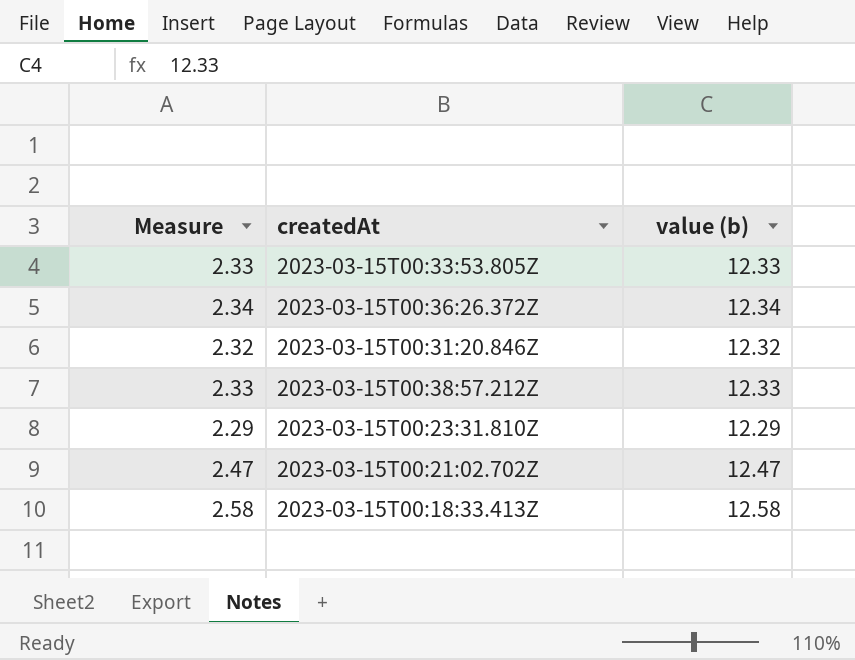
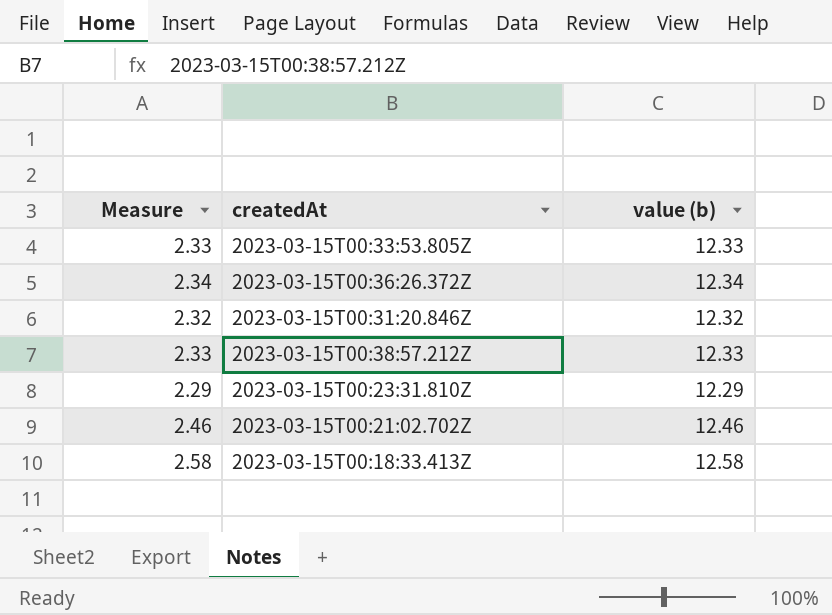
2023-03-15T00:21:02.702Z | Measure: 2.47 -> 2.46
2023-03-15T00:21:02.702Z | value (b): 12.47 -> 12.46

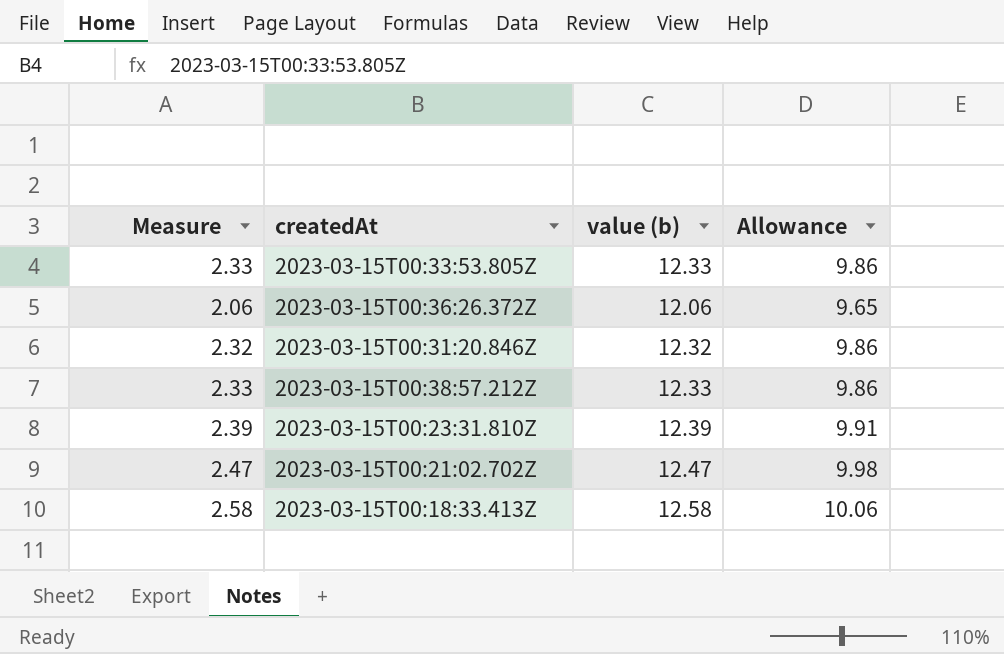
column Allowance | formula: none -> [value (b)] * 0.8
2023-03-15T00:36:26.372Z | Measure: 2.34 -> 2.06
2023-03-15T00:36:26.372Z | value (b): 12.34 -> 12.06
2023-03-15T00:23:31.810Z | Measure: 2.29 -> 2.39
2023-03-15T00:23:31.810Z | value (b): 12.29 -> 12.39
2023-03-15T00:21:02.702Z | Measure: 2.46 -> 2.47
2023-03-15T00:21:02.702Z | value (b): 12.46 -> 12.47

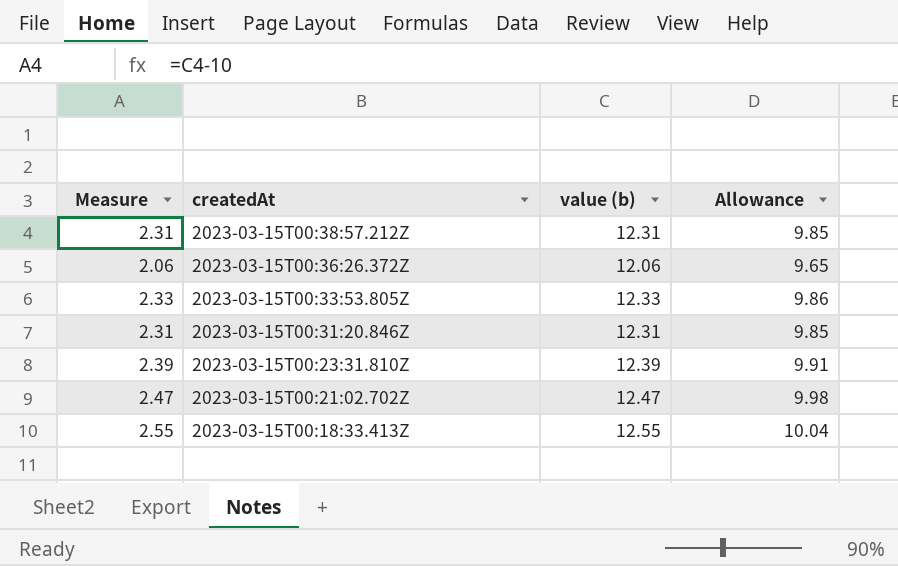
row order: none -> createdAt descending
2023-03-15T00:38:57.212Z | Measure: 2.33 -> 2.31
2023-03-15T00:38:57.212Z | value (b): 12.33 -> 12.31
2023-03-15T00:38:57.212Z | Allowance: 9.86 -> 9.85
2023-03-15T00:31:20.846Z | Measure: 2.32 -> 2.31
2023-03-15T00:31:20.846Z | value (b): 12.32 -> 12.31
2023-03-15T00:31:20.846Z | Allowance: 9.86 -> 9.85
2023-03-15T00:18:33.413Z | Measure: 2.58 -> 2.55
2023-03-15T00:18:33.413Z | value (b): 12.58 -> 12.55
2023-03-15T00:18:33.413Z | Allowance: 10.06 -> 10.04

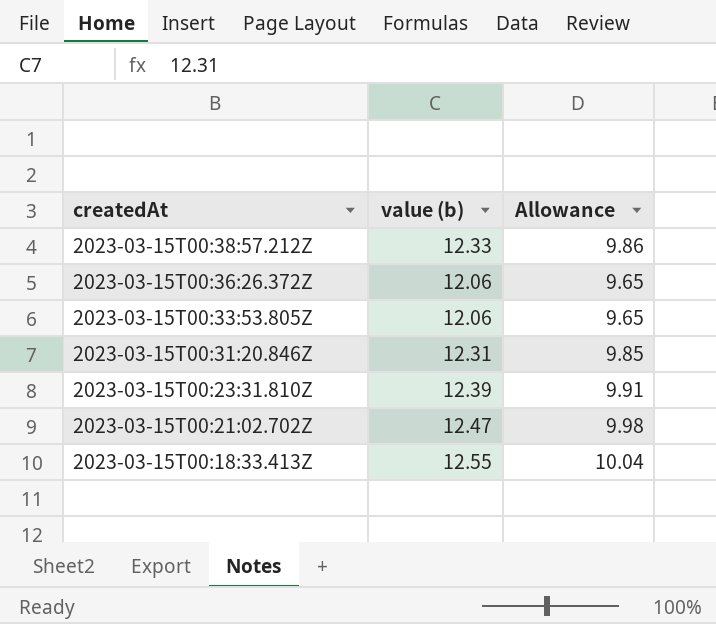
column Measure | formula: [value (b)] - 10 -> none
2023-03-15T00:38:57.212Z | value (b): 12.31 -> 12.33
2023-03-15T00:38:57.212Z | Allowance: 9.85 -> 9.86
2023-03-15T00:33:53.805Z | value (b): 12.33 -> 12.06
2023-03-15T00:33:53.805Z | Allowance: 9.86 -> 9.65

